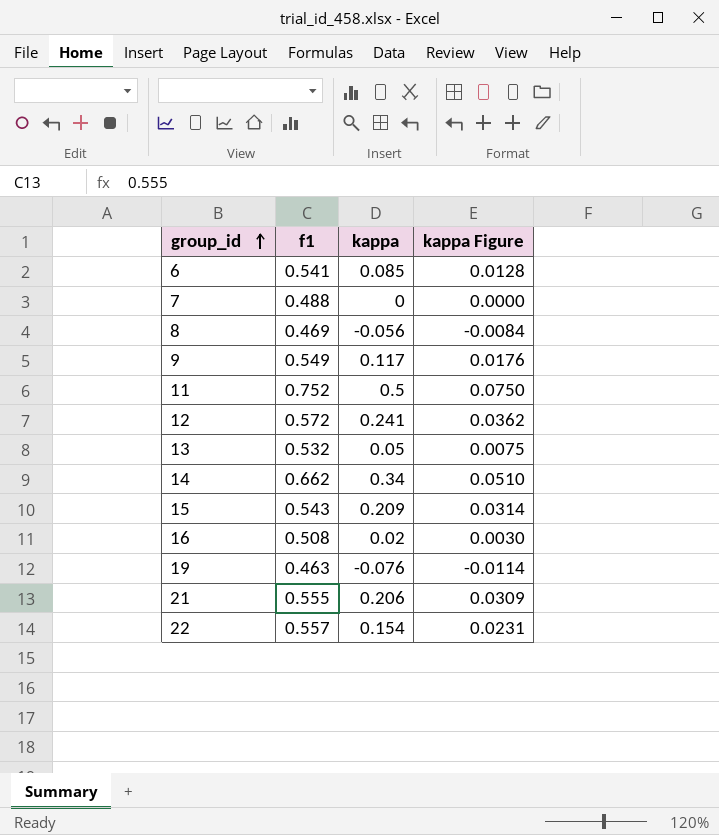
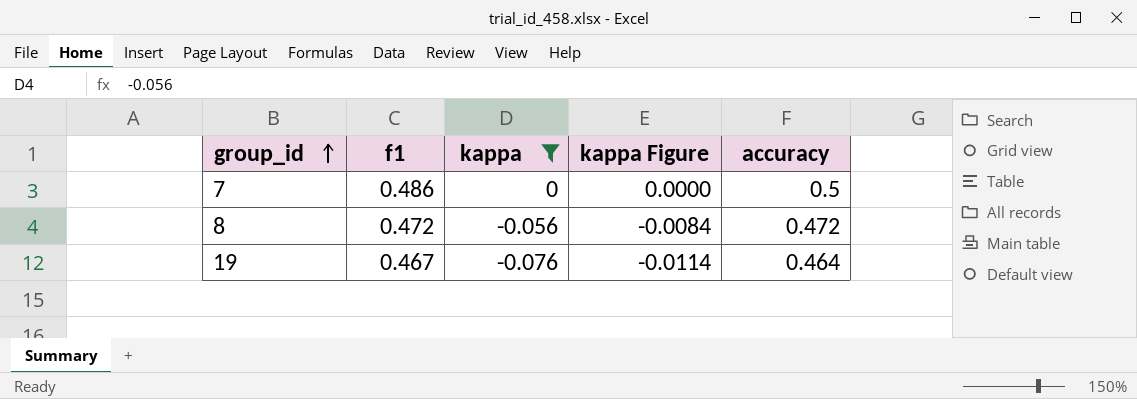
filter: none -> kappa <= 0
column accuracy | position: none -> 5
7 | f1: 0.488 -> 0.486
8 | f1: 0.469 -> 0.472
19 | f1: 0.463 -> 0.467

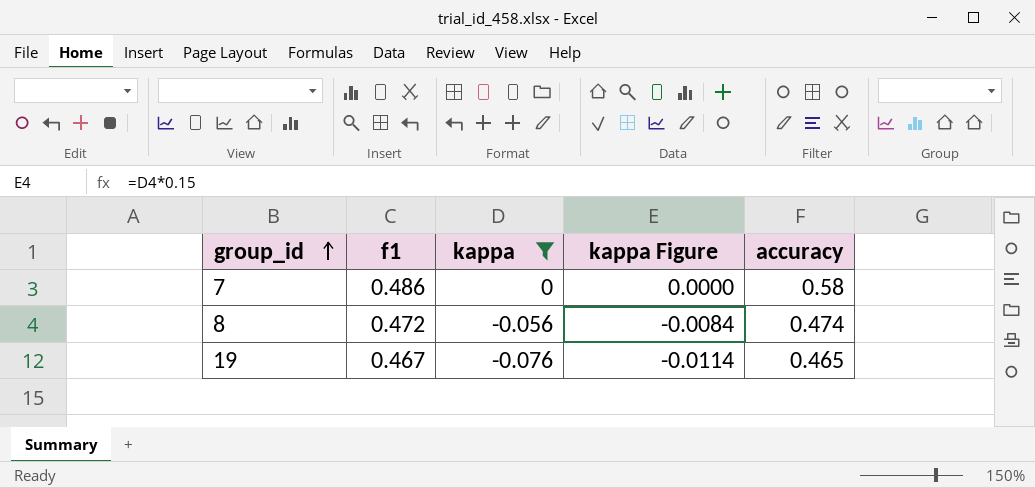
7 | accuracy: 0.5 -> 0.58
8 | accuracy: 0.472 -> 0.474
19 | accuracy: 0.464 -> 0.465

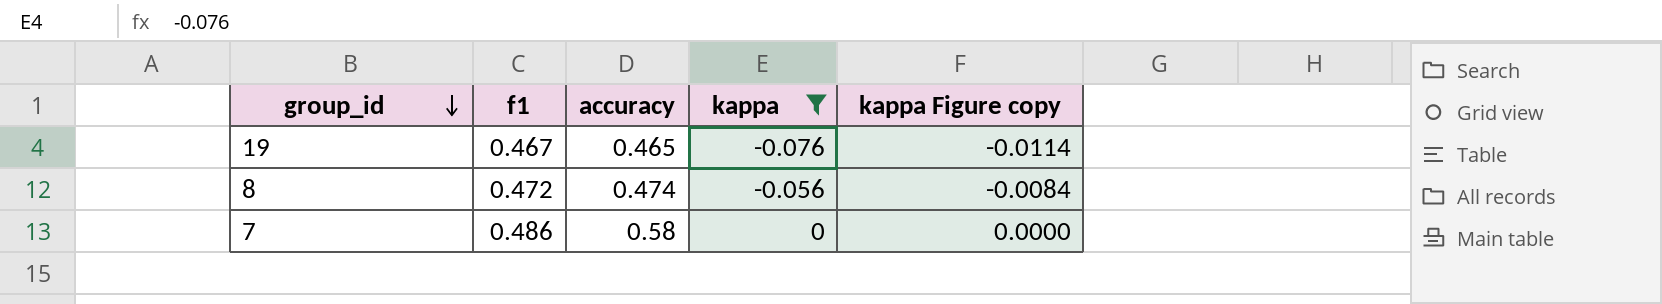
row order: group_id ascending -> group_id descending
column accuracy | position: 5 -> 3
column name: kappa Figure -> kappa Figure copy

